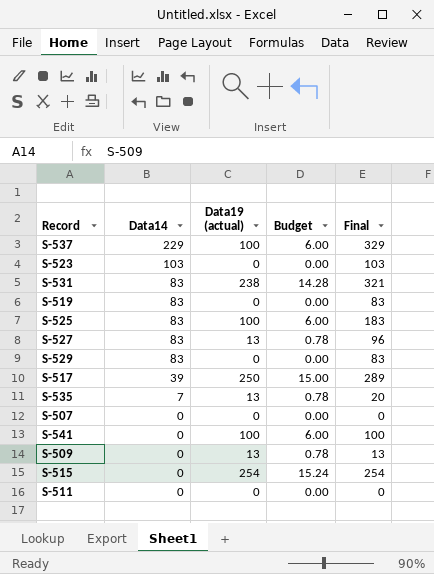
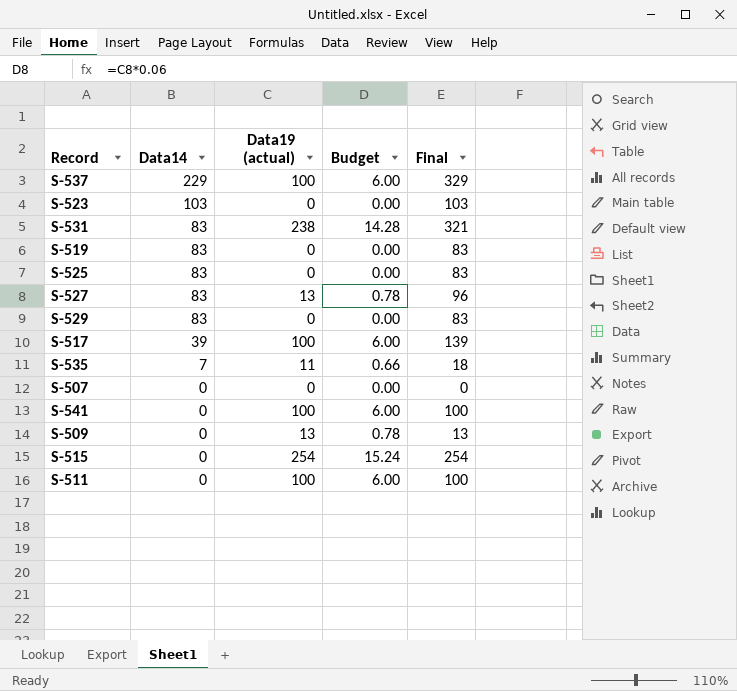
S-525 | Data19 (actual): 100 -> 0
S-525 | Budget: 6.00 -> 0.00
S-525 | Final: 183 -> 83
S-517 | Data19 (actual): 250 -> 100
S-517 | Budget: 15.00 -> 6.00
S-517 | Final: 289 -> 139
S-535 | Data19 (actual): 13 -> 11
S-535 | Budget: 0.78 -> 0.66
S-535 | Final: 20 -> 18
S-511 | Data19 (actual): 0 -> 100
S-511 | Budget: 0.00 -> 6.00
S-511 | Final: 0 -> 100

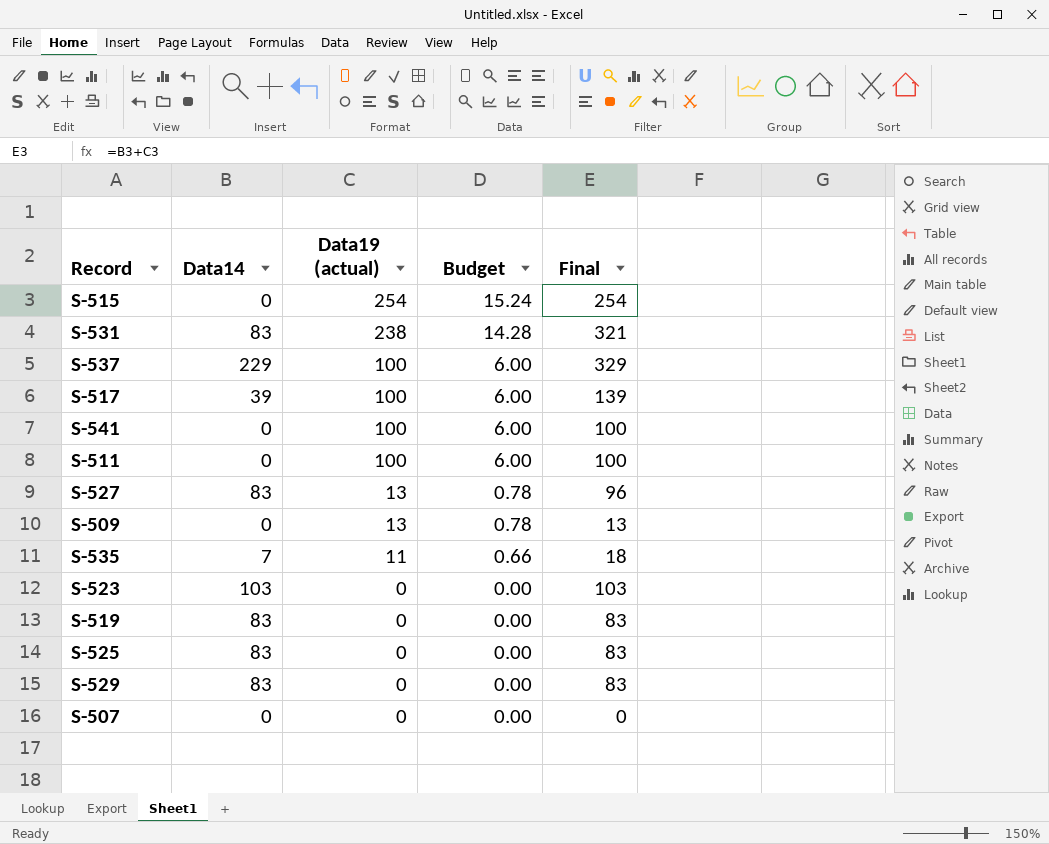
row order: Data14 descending -> Data19 (actual) descending

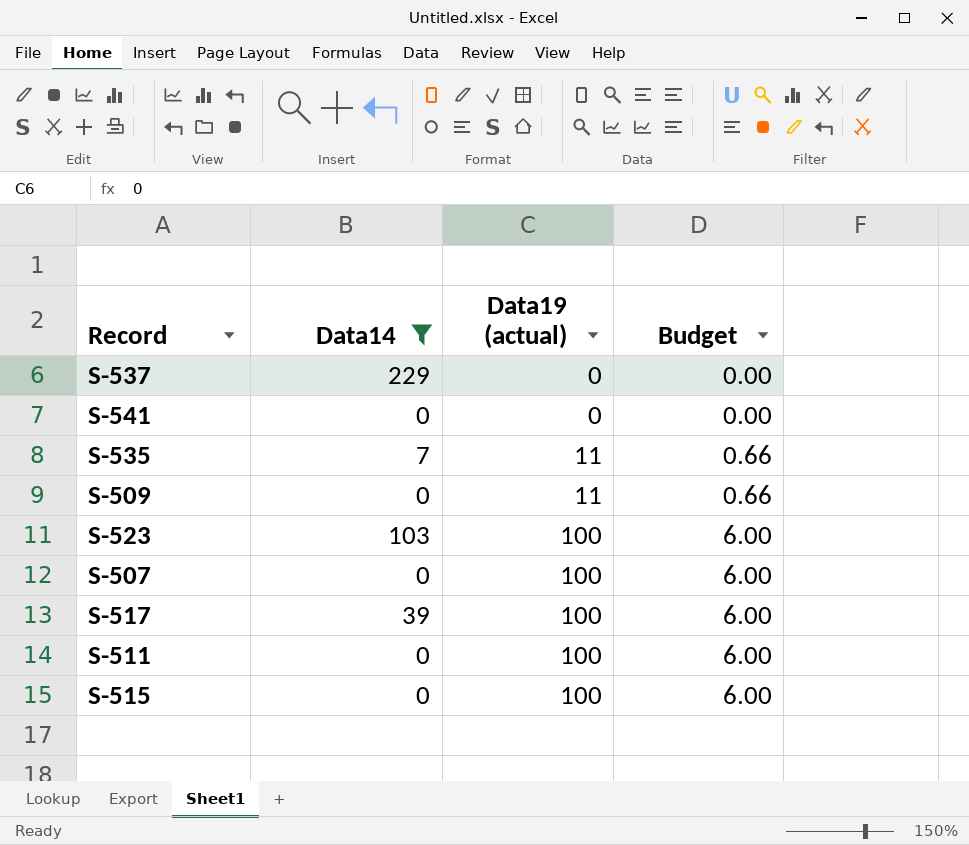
filter: none -> Data14 != 83
row order: Data19 (actual) descending -> Data19 (actual) ascending
column Final | formula: [Data14] + [Data19 (actual)] -> none
S-537 | Data19 (actual): 100 -> 0
S-537 | Budget: 6.00 -> 0.00
S-541 | Data19 (actual): 100 -> 0
S-541 | Budget: 6.00 -> 0.00
S-509 | Data19 (actual): 13 -> 11
S-509 | Budget: 0.78 -> 0.66
S-523 | Data19 (actual): 0 -> 100
S-523 | Budget: 0.00 -> 6.00
S-507 | Data19 (actual): 0 -> 100
S-507 | Budget: 0.00 -> 6.00
S-515 | Data19 (actual): 254 -> 100
S-515 | Budget: 15.24 -> 6.00

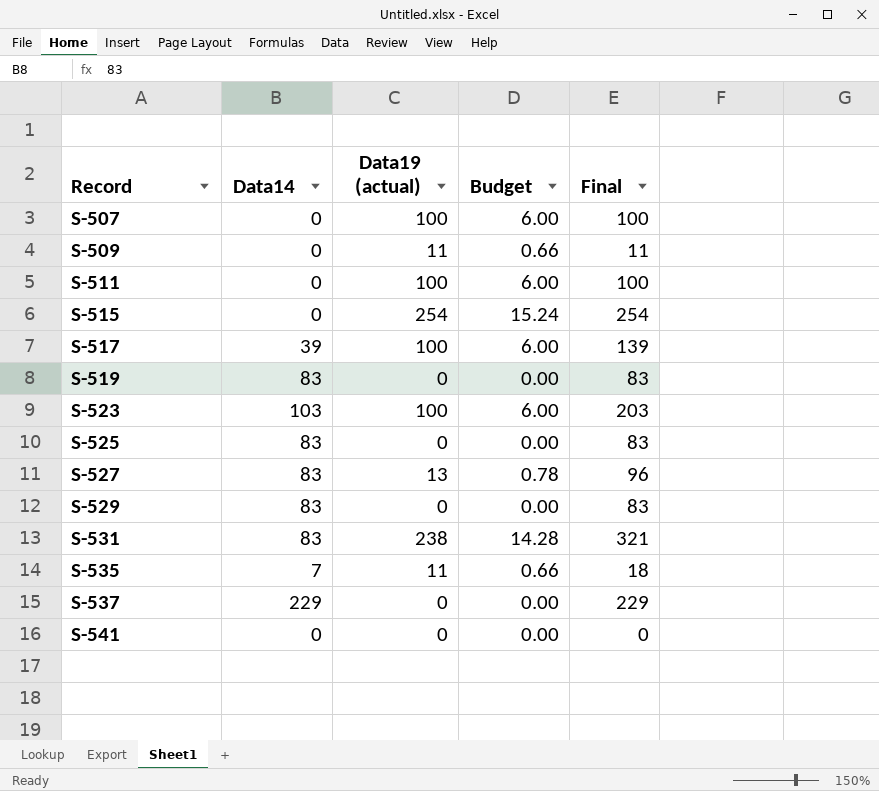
filter: Data14 != 83 -> none
row order: Data19 (actual) ascending -> Record ascending
column Final | formula: none -> [Data14] + [Data19 (actual)]
S-515 | Data19 (actual): 100 -> 254
S-515 | Budget: 6.00 -> 15.24

